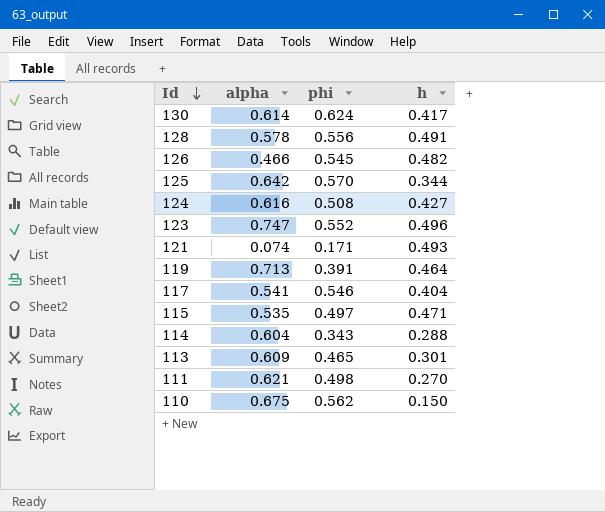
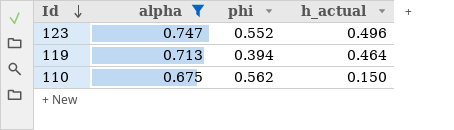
filter: none -> alpha >= 0.675
column name: h -> h_actual
119 | phi: 0.391 -> 0.394

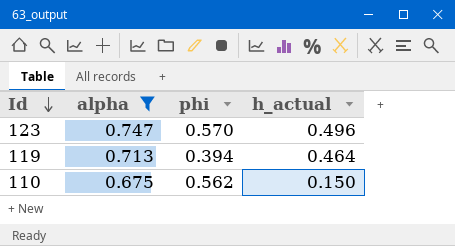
123 | phi: 0.552 -> 0.570

